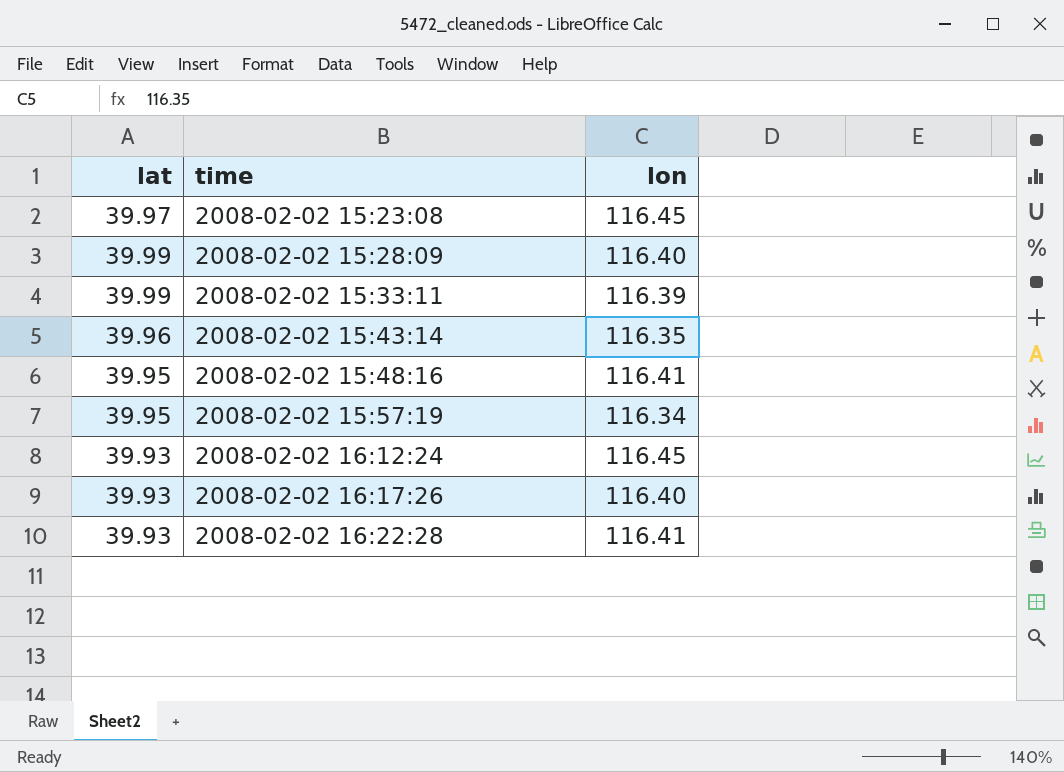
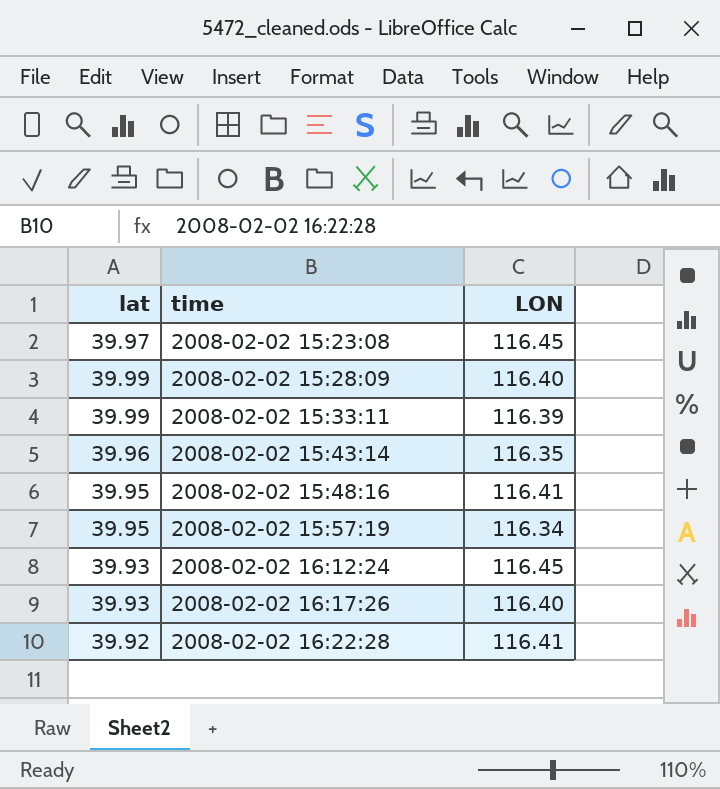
column name: lon -> LON
2008-02-02 16:22:28 | lat: 39.93 -> 39.92

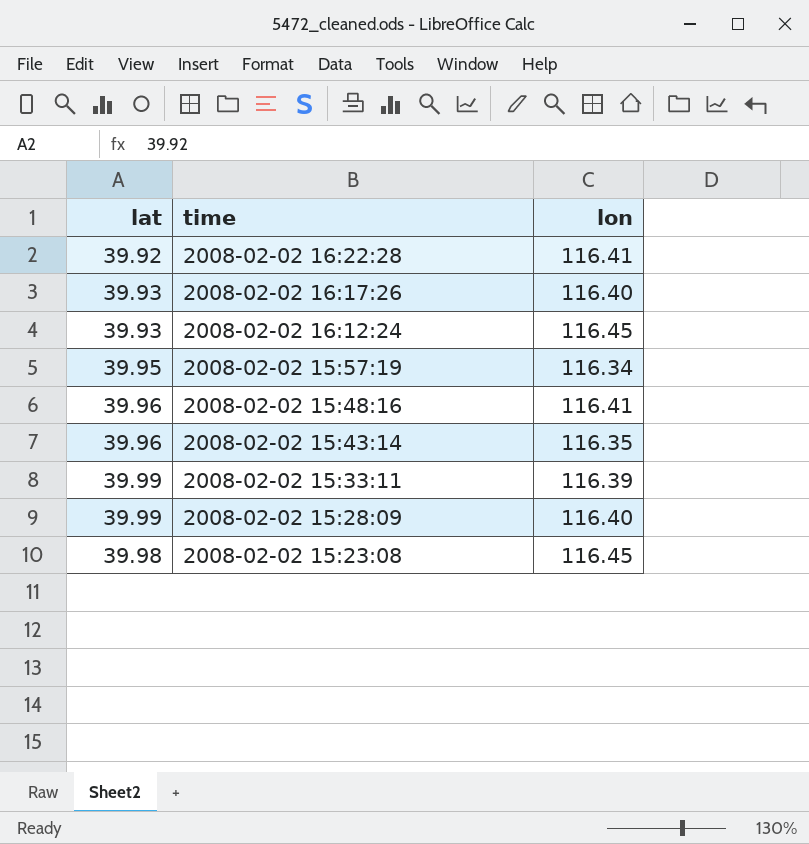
row order: time ascending -> time descending
column name: LON -> lon
2008-02-02 15:48:16 | lat: 39.95 -> 39.96
2008-02-02 15:23:08 | lat: 39.97 -> 39.98

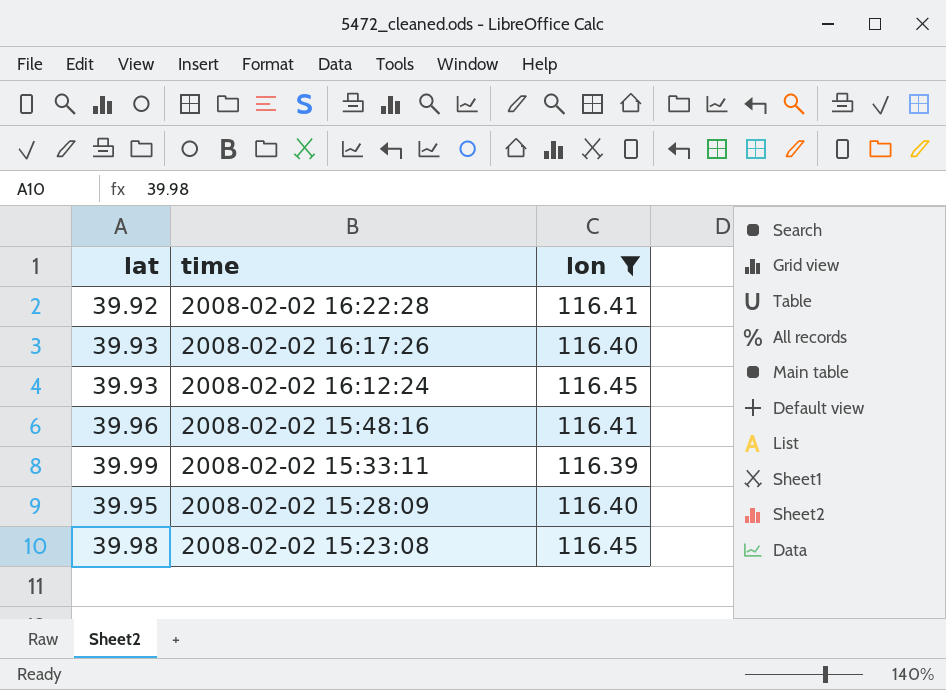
filter: none -> lon >= 116.39
2008-02-02 15:28:09 | lat: 39.99 -> 39.95

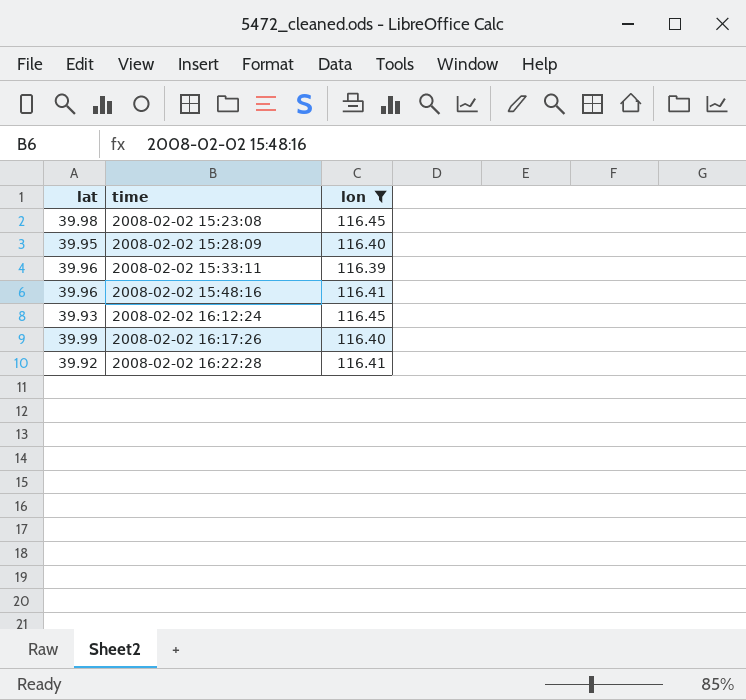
row order: time descending -> time ascending
2008-02-02 15:33:11 | lat: 39.99 -> 39.96
2008-02-02 16:17:26 | lat: 39.93 -> 39.99

